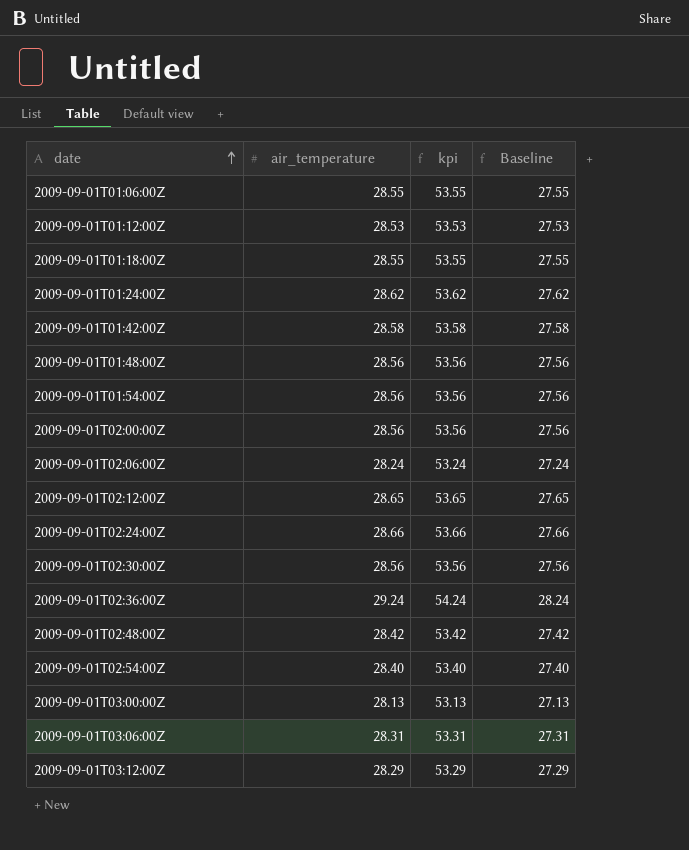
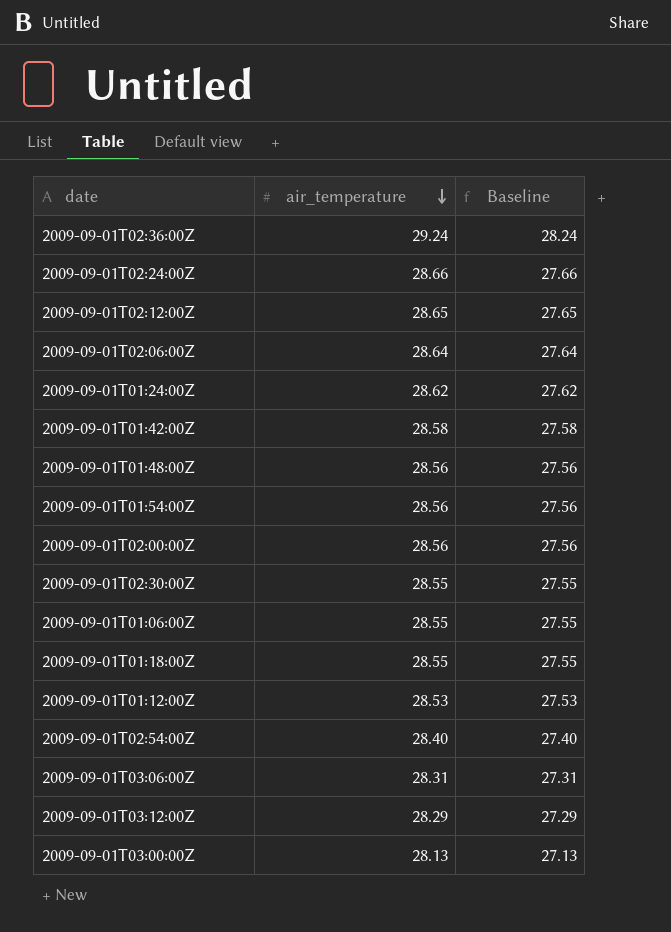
row order: date ascending -> air_temperature descending
column kpi | formula: [air_temperature] + 25 -> none
row 2009-09-01T02:48:00Z: 28.42 | 53.42 | 27.42 -> none
2009-09-01T02:06:00Z | air_temperature: 28.24 -> 28.64
2009-09-01T02:06:00Z | Baseline: 27.24 -> 27.64
2009-09-01T02:30:00Z | air_temperature: 28.56 -> 28.55
2009-09-01T02:30:00Z | Baseline: 27.56 -> 27.55

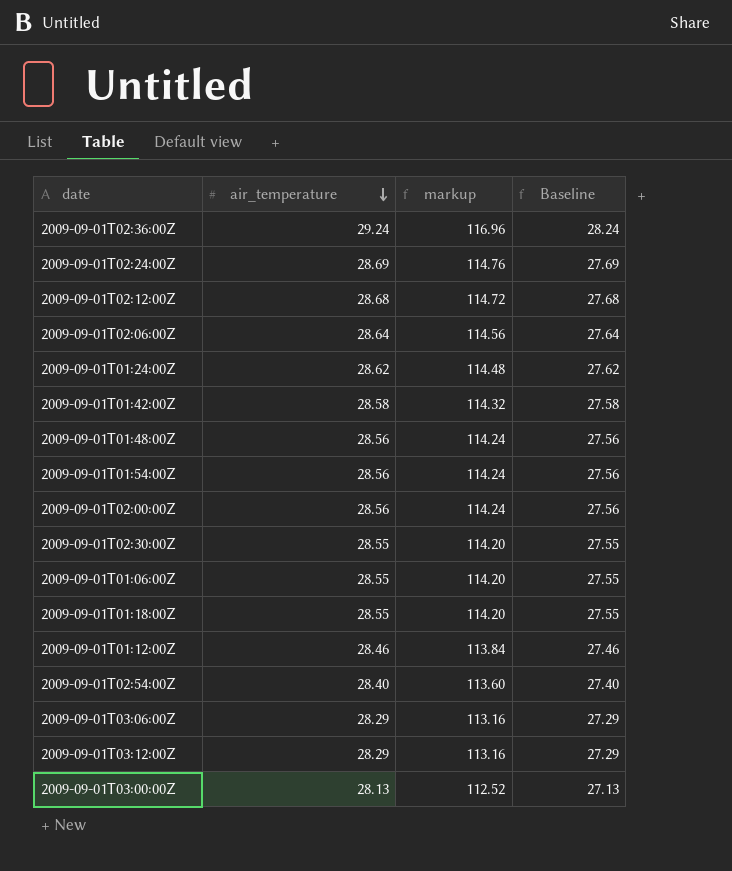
column markup | formula: none -> [air_temperature] * 4
2009-09-01T02:24:00Z | air_temperature: 28.66 -> 28.69
2009-09-01T02:24:00Z | Baseline: 27.66 -> 27.69
2009-09-01T02:12:00Z | air_temperature: 28.65 -> 28.68
2009-09-01T02:12:00Z | Baseline: 27.65 -> 27.68
2009-09-01T01:12:00Z | air_temperature: 28.53 -> 28.46
2009-09-01T01:12:00Z | Baseline: 27.53 -> 27.46
2009-09-01T03:06:00Z | air_temperature: 28.31 -> 28.29
2009-09-01T03:06:00Z | Baseline: 27.31 -> 27.29

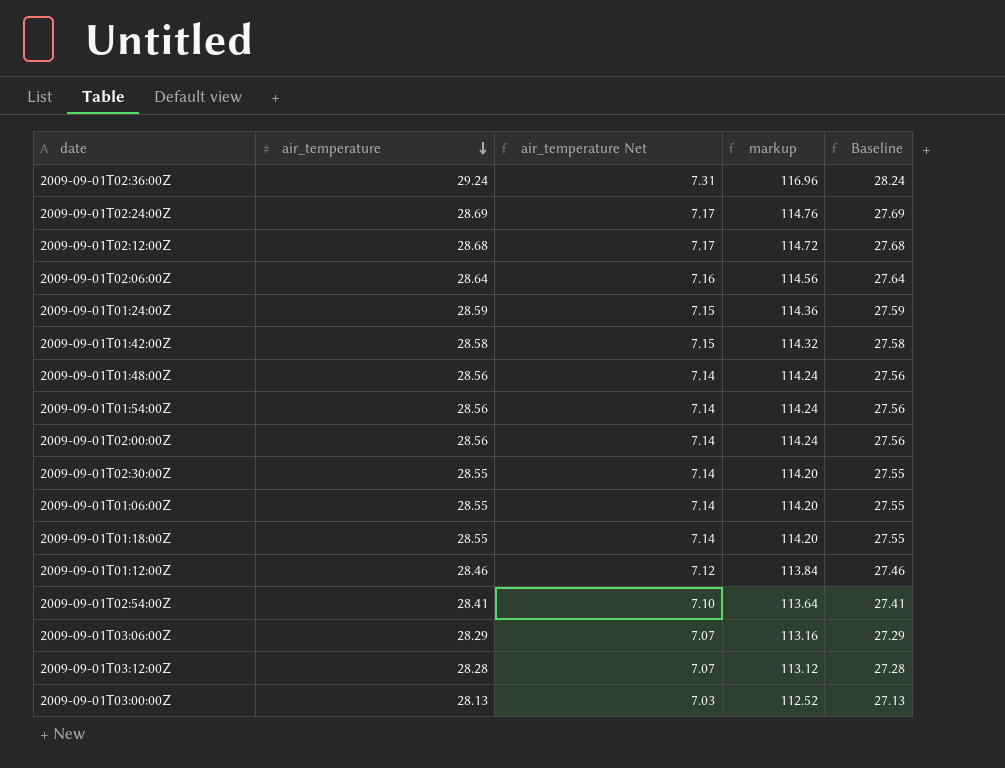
column air_temperature Net | formula: none -> [air_temperature] * 0.25
2009-09-01T01:24:00Z | air_temperature: 28.62 -> 28.59
2009-09-01T01:24:00Z | markup: 114.48 -> 114.36
2009-09-01T01:24:00Z | Baseline: 27.62 -> 27.59
2009-09-01T02:54:00Z | air_temperature: 28.40 -> 28.41
2009-09-01T02:54:00Z | markup: 113.60 -> 113.64
2009-09-01T02:54:00Z | Baseline: 27.40 -> 27.41
2009-09-01T03:12:00Z | air_temperature: 28.29 -> 28.28
2009-09-01T03:12:00Z | markup: 113.16 -> 113.12
2009-09-01T03:12:00Z | Baseline: 27.29 -> 27.28

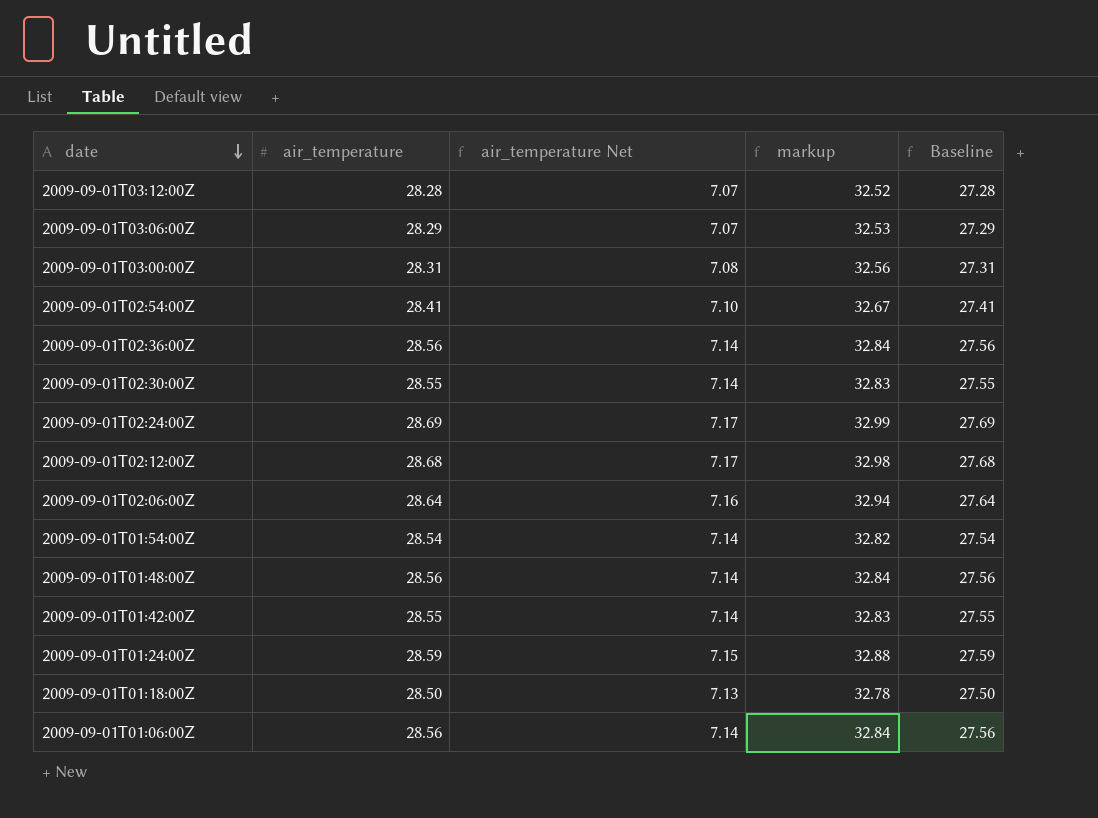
row order: air_temperature descending -> date descending
column markup | formula: [air_temperature] * 4 -> [air_temperature] * 1.15
row 2009-09-01T02:00:00Z: 28.56 | 7.14 | 114.24 | 27.56 -> none
row 2009-09-01T01:12:00Z: 28.46 | 7.12 | 113.84 | 27.46 -> none
2009-09-01T03:00:00Z | air_temperature: 28.13 -> 28.31
2009-09-01T03:00:00Z | air_temperature Net: 7.03 -> 7.08
2009-09-01T03:00:00Z | Baseline: 27.13 -> 27.31
2009-09-01T02:36:00Z | air_temperature: 29.24 -> 28.56
2009-09-01T02:36:00Z | air_temperature Net: 7.31 -> 7.14
2009-09-01T02:36:00Z | Baseline: 28.24 -> 27.56
2009-09-01T01:54:00Z | air_temperature: 28.56 -> 28.54
2009-09-01T01:54:00Z | Baseline: 27.56 -> 27.54
2009-09-01T01:42:00Z | air_temperature: 28.58 -> 28.55
2009-09-01T01:42:00Z | air_temperature Net: 7.15 -> 7.14
2009-09-01T01:42:00Z | Baseline: 27.58 -> 27.55
2009-09-01T01:18:00Z | air_temperature: 28.55 -> 28.50
2009-09-01T01:18:00Z | air_temperature Net: 7.14 -> 7.13
2009-09-01T01:18:00Z | Baseline: 27.55 -> 27.50
2009-09-01T01:06:00Z | air_temperature: 28.55 -> 28.56
2009-09-01T01:06:00Z | Baseline: 27.55 -> 27.56

